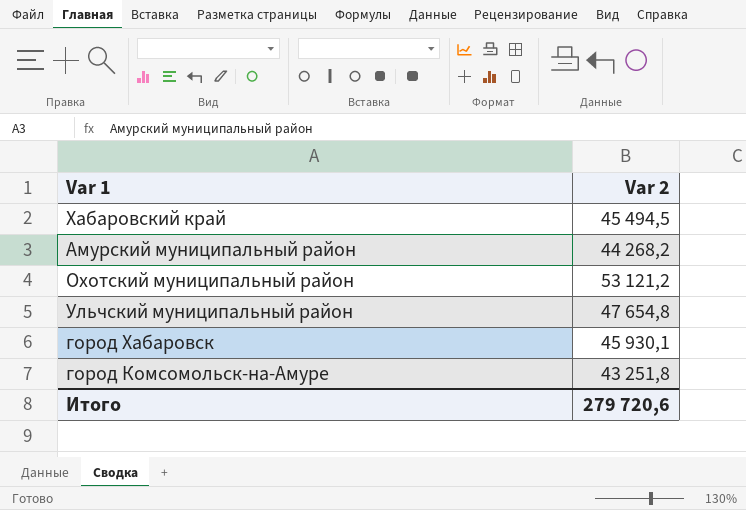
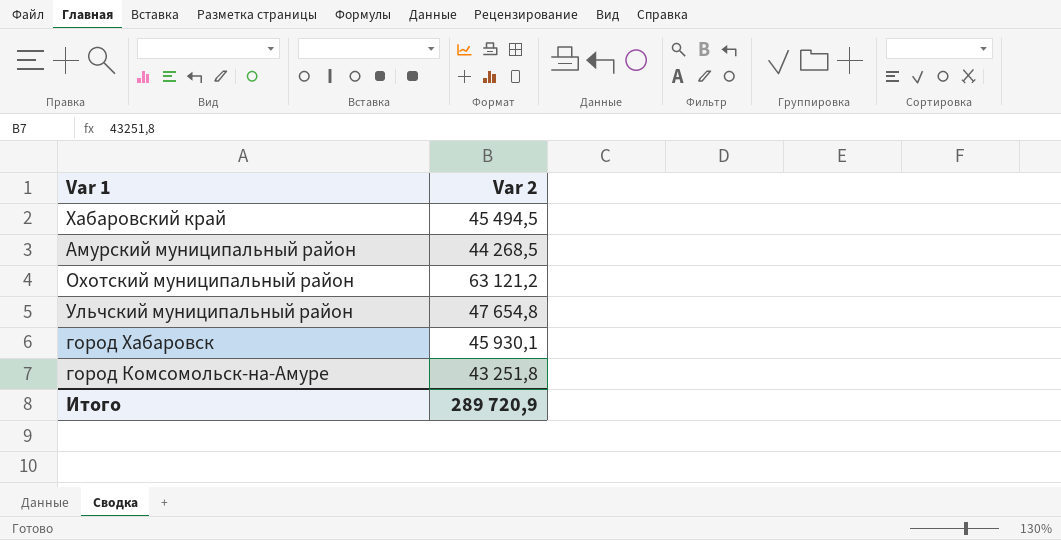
Амурский муниципальный район | Var 2: 44 268,2 -> 44 268,5
Охотский муниципальный район | Var 2: 53 121,2 -> 63 121,2
Итого | Var 2: 279 720,6 -> 289 720,9

